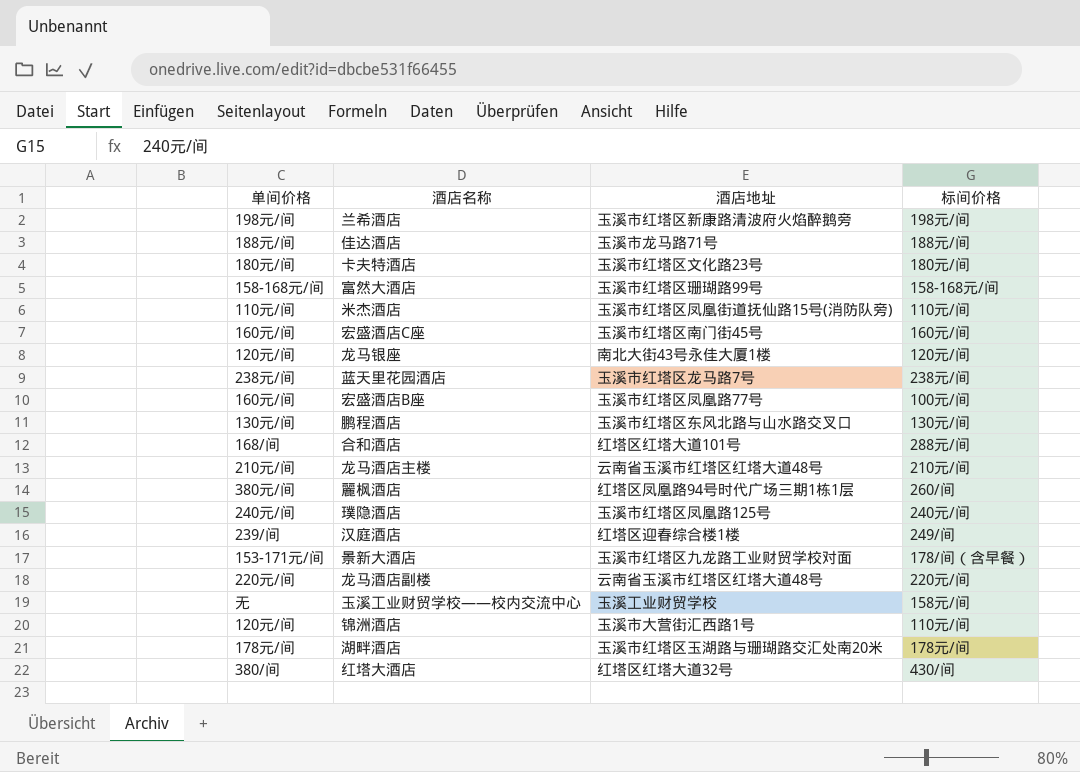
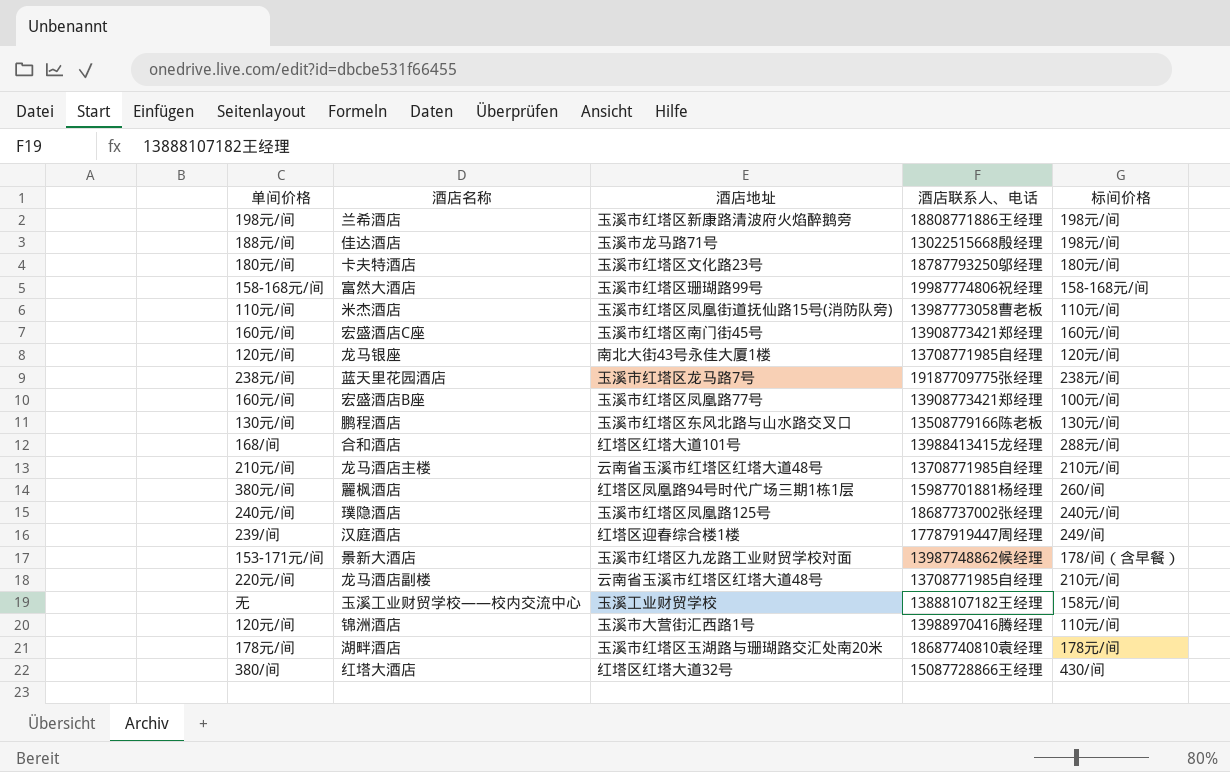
column 酒店联系人、电话 | position: none -> 4
佳达酒店 | 标间价格: 188元/间 -> 198元/间
龙马酒店副楼 | 标间价格: 220元/间 -> 210元/间

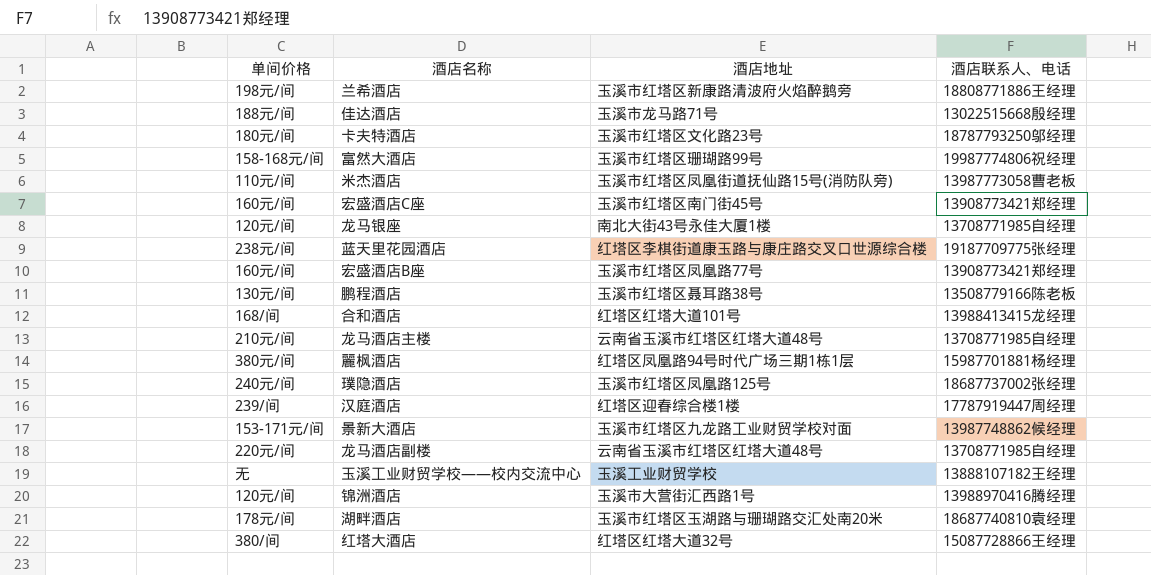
column 标间价格 | position: 5 -> none
蓝天里花园酒店 | 酒店地址: 玉溪市红塔区龙马路7号 -> 红塔区李棋街道康玉路与康庄路交叉口世源综合楼
鹏程酒店 | 酒店地址: 玉溪市红塔区东风北路与山水路交叉口 -> 玉溪市红塔区聂耳路38号

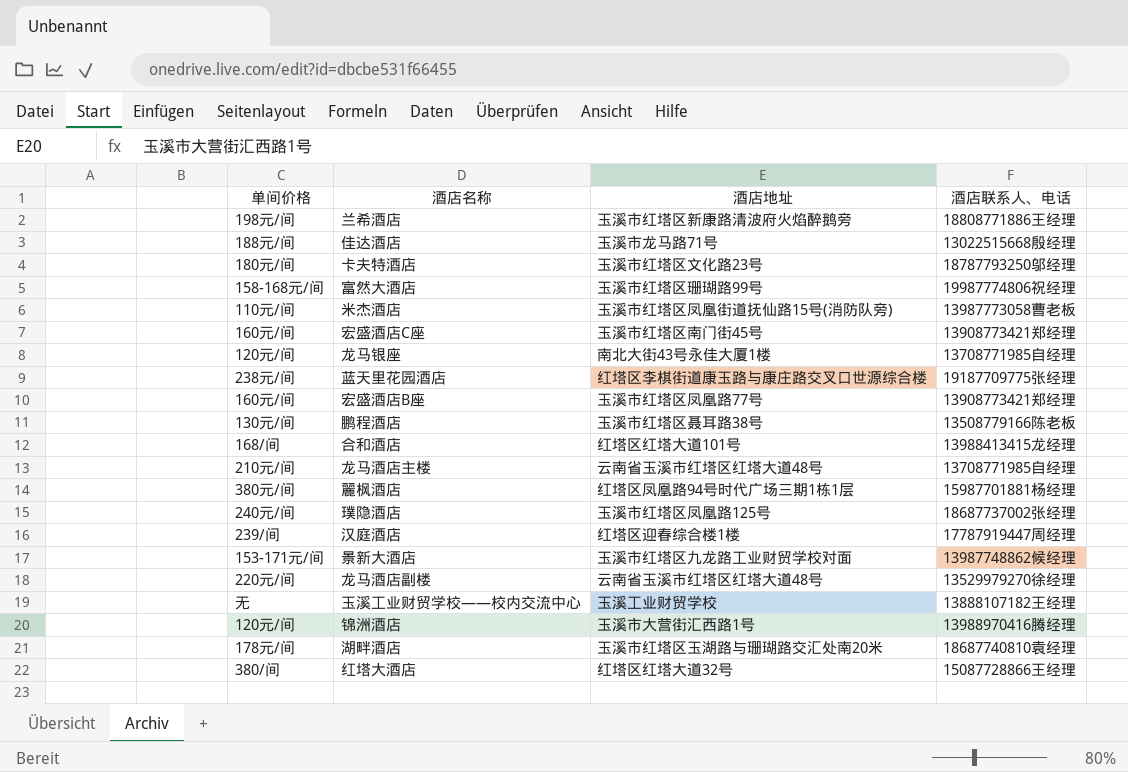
龙马酒店副楼 | 酒店联系人、电话: 13708771985自经理 -> 13529979270徐经理

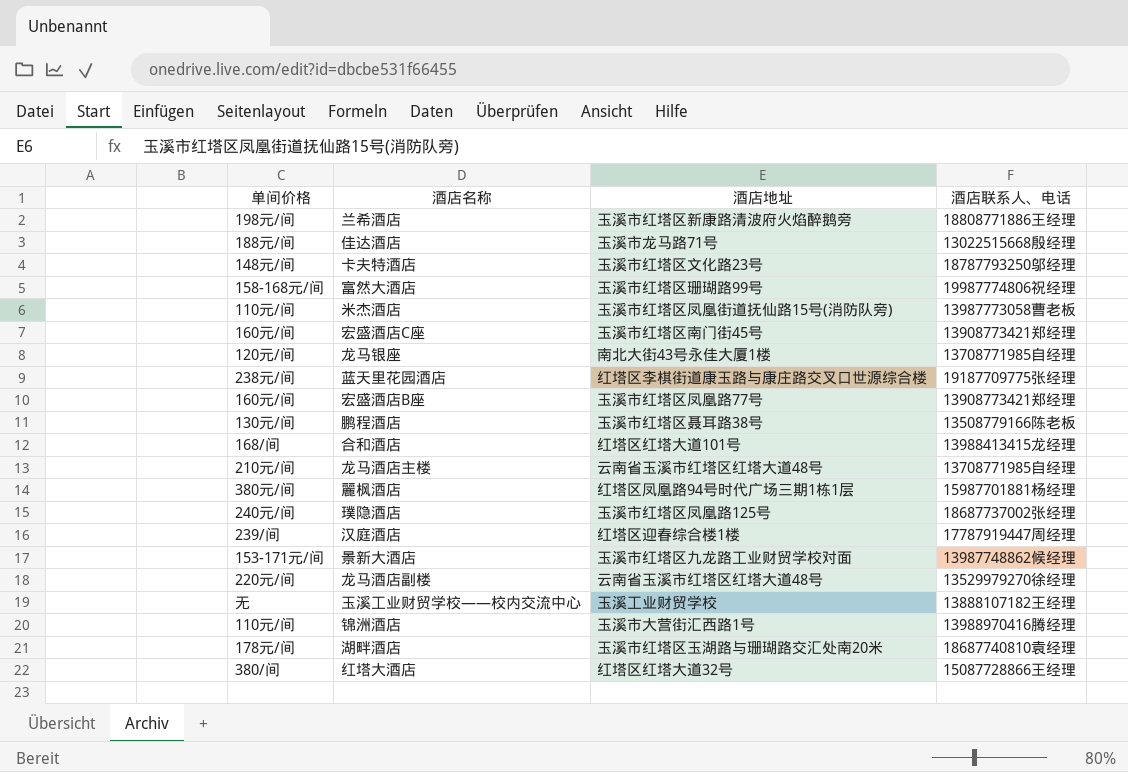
卡夫特酒店 | 单间价格: 180元/间 -> 148元/间
锦洲酒店 | 单间价格: 120元/间 -> 110元/间

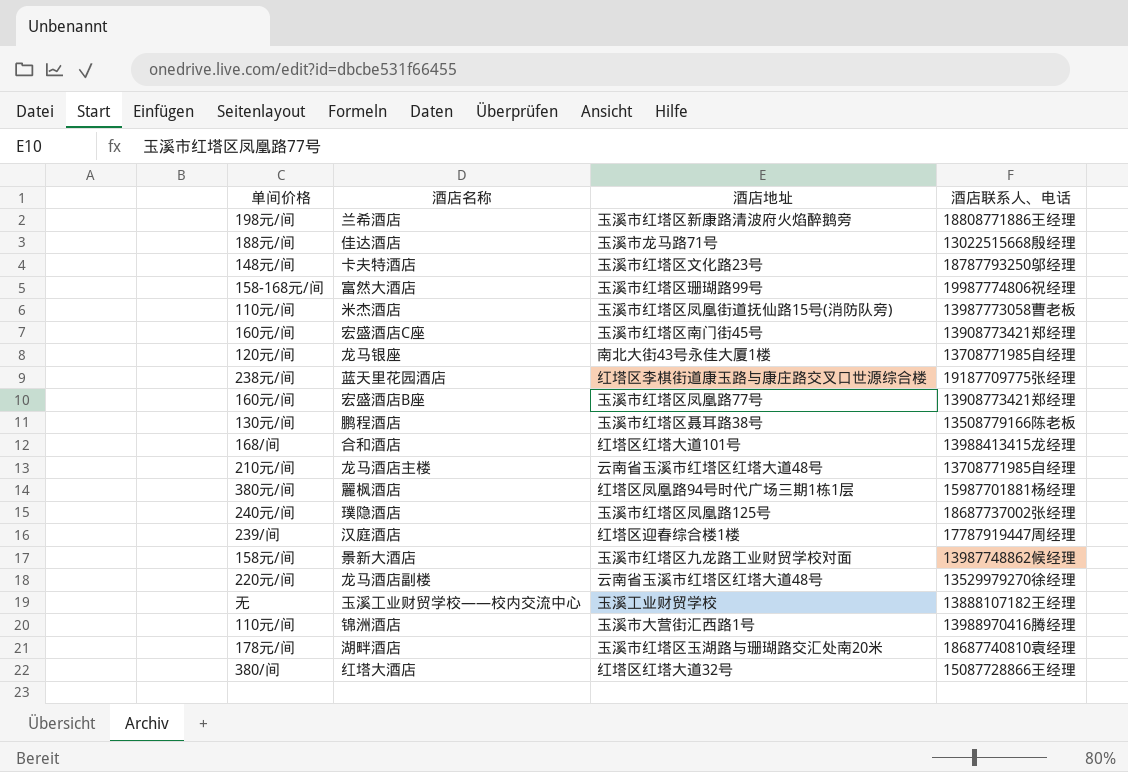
景新大酒店 | 单间价格: 153-171元/间 -> 158元/间

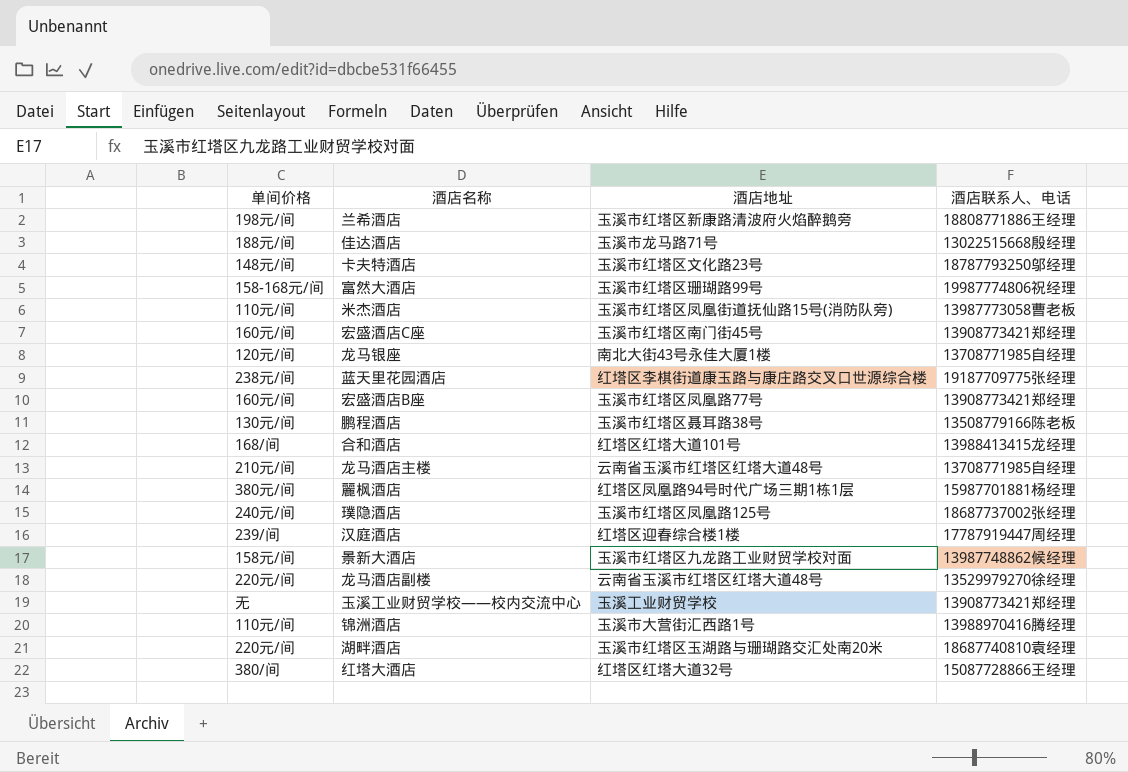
玉溪工业财贸学校——校内交流中心 | 酒店联系人、电话: 13888107182王经理 -> 13908773421郑经理
湖畔酒店 | 单间价格: 178元/间 -> 220元/间

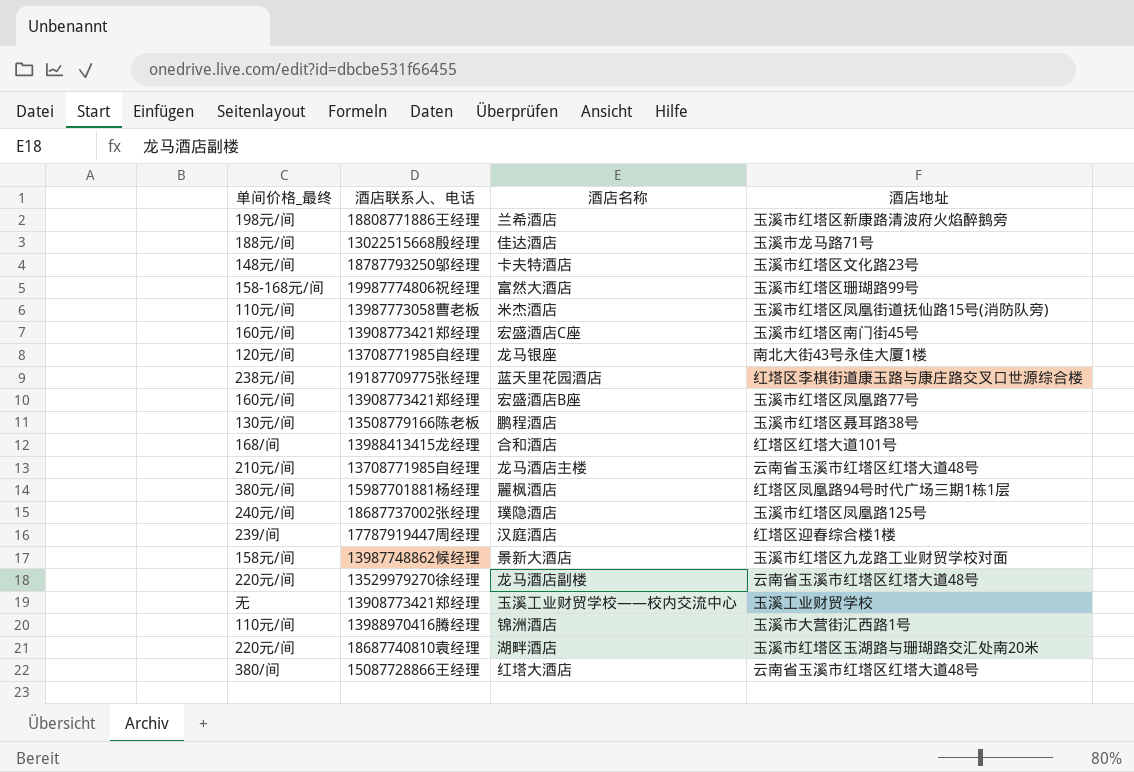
column name: 单间价格 -> 单间价格_最终
column 酒店联系人、电话 | position: 4 -> 2
红塔大酒店 | 酒店地址: 红塔区红塔大道32号 -> 云南省玉溪市红塔区红塔大道48号

